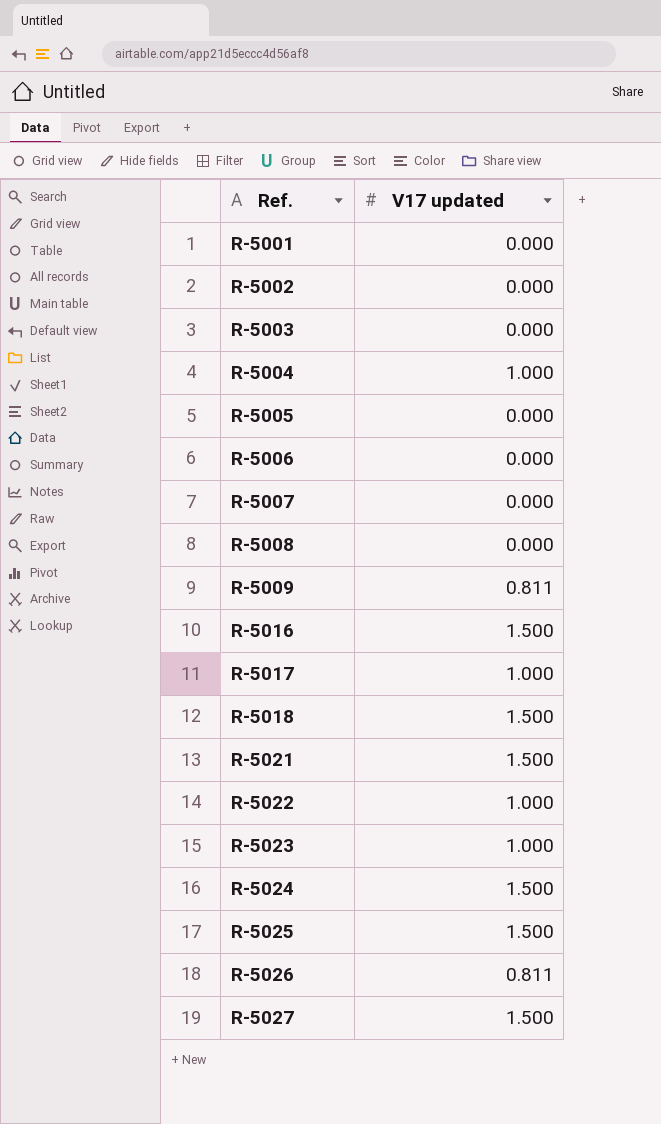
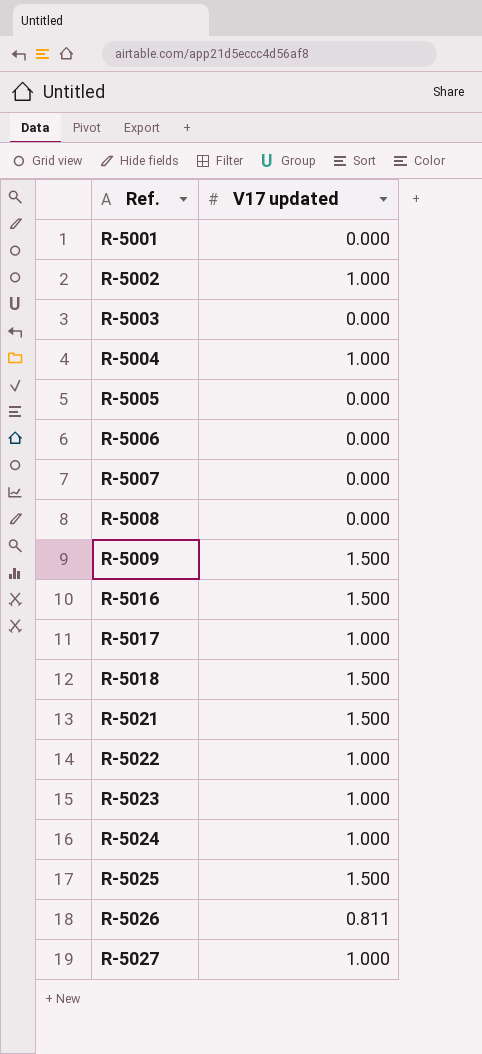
R-5002 | V17 updated: 0.000 -> 1.000
R-5009 | V17 updated: 0.811 -> 1.500
R-5024 | V17 updated: 1.500 -> 1.000
R-5027 | V17 updated: 1.500 -> 1.000

